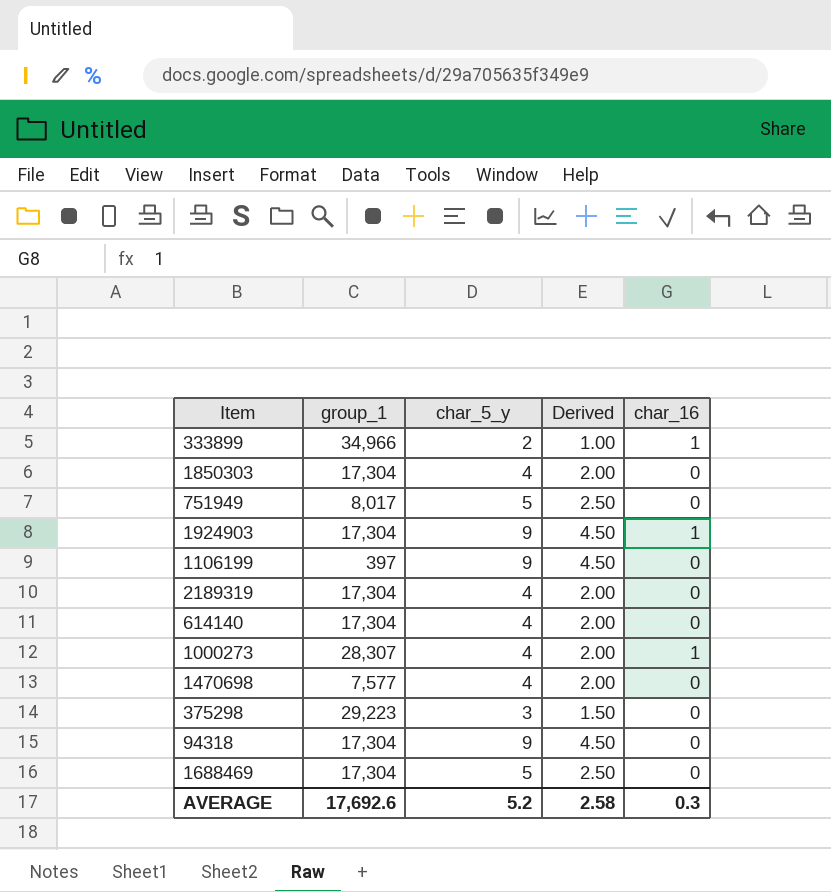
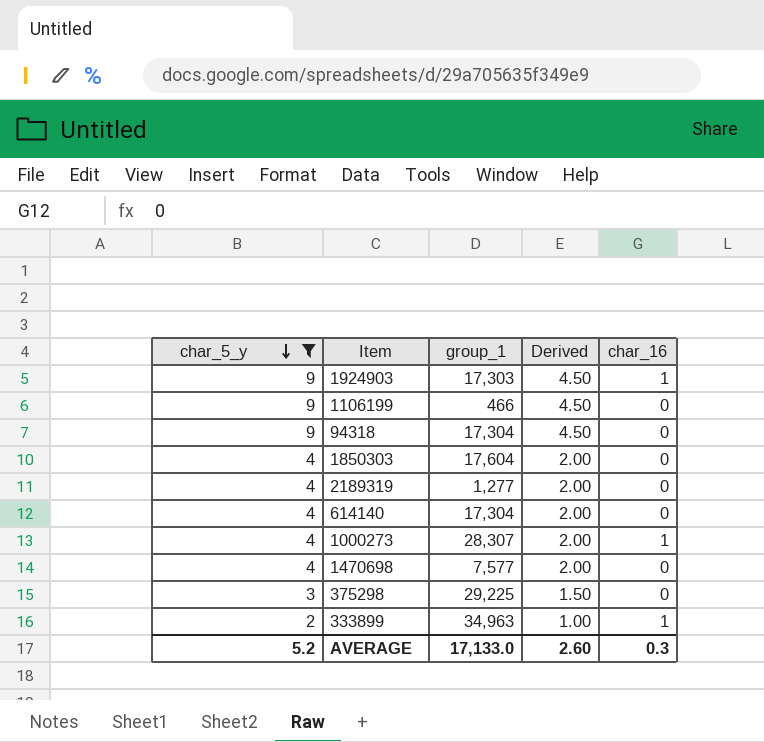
filter: none -> char_5_y != 5
row order: none -> char_5_y descending
column char_5_y | position: 3 -> 1
1924903 | group_1: 17,304 -> 17,303
1106199 | group_1: 397 -> 466
1850303 | group_1: 17,304 -> 17,604
2189319 | group_1: 17,304 -> 1,277
375298 | group_1: 29,223 -> 29,225
333899 | group_1: 34,966 -> 34,963
AVERAGE | group_1: 17,692.6 -> 17,133.0
AVERAGE | Derived: 2.58 -> 2.60

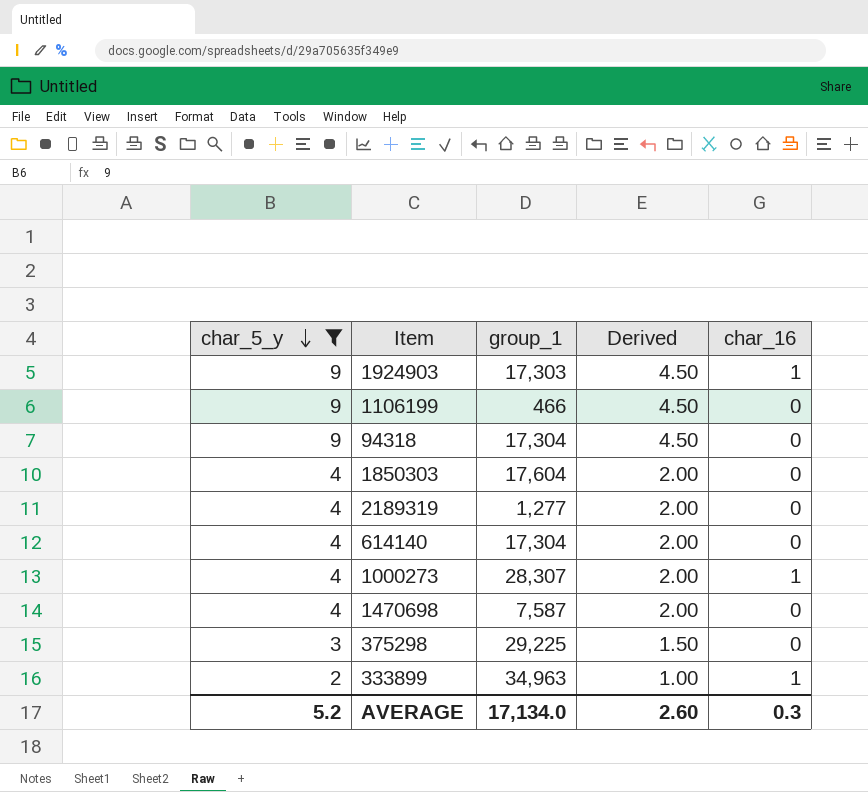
1470698 | group_1: 7,577 -> 7,587
AVERAGE | group_1: 17,133.0 -> 17,134.0

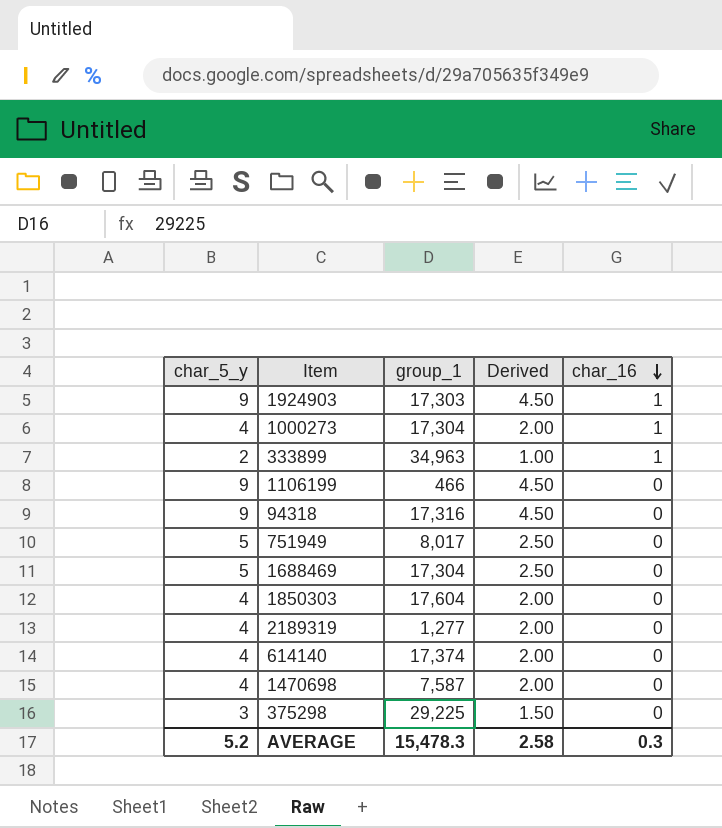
filter: char_5_y != 5 -> none
row order: char_5_y descending -> char_16 descending
1000273 | group_1: 28,307 -> 17,304
94318 | group_1: 17,304 -> 17,316
614140 | group_1: 17,304 -> 17,374
AVERAGE | group_1: 17,134.0 -> 15,478.3
AVERAGE | Derived: 2.60 -> 2.58

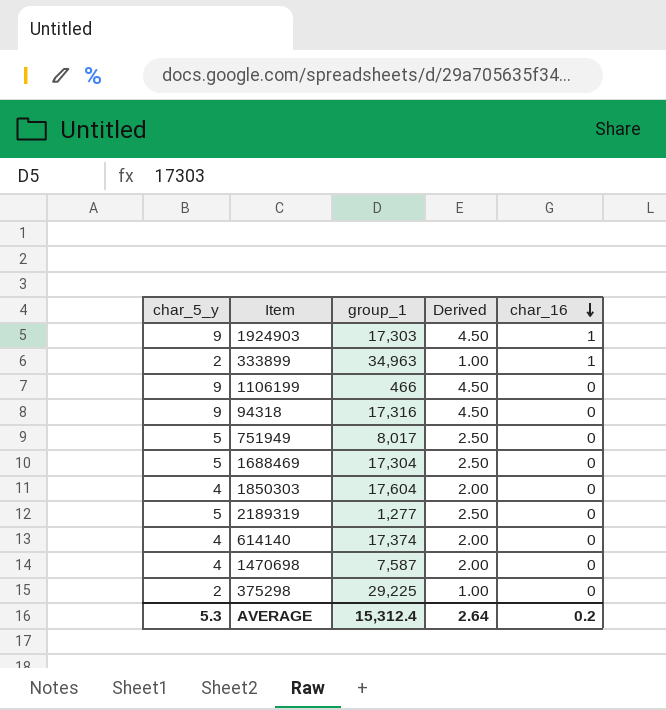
row 1000273: 4 | 17,304 | 2.00 | 1 -> none
2189319 | char_5_y: 4 -> 5
2189319 | Derived: 2.00 -> 2.50
375298 | char_5_y: 3 -> 2
375298 | Derived: 1.50 -> 1.00
AVERAGE | char_5_y: 5.2 -> 5.3
AVERAGE | group_1: 15,478.3 -> 15,312.4
AVERAGE | Derived: 2.58 -> 2.64
AVERAGE | char_16: 0.3 -> 0.2

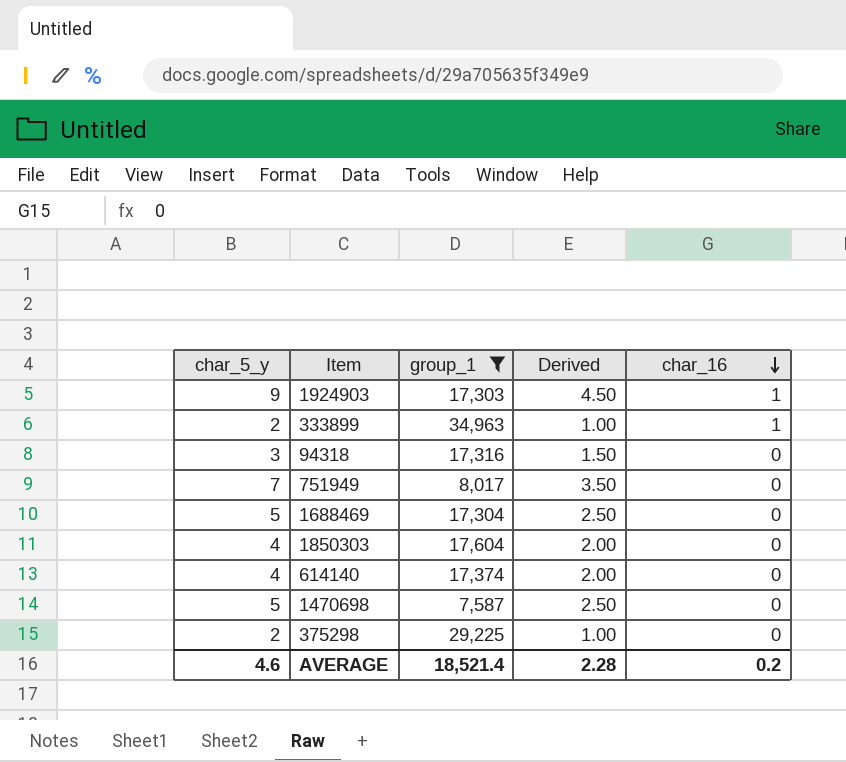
filter: none -> group_1 >= 7,587
94318 | char_5_y: 9 -> 3
94318 | Derived: 4.50 -> 1.50
751949 | char_5_y: 5 -> 7
751949 | Derived: 2.50 -> 3.50
1470698 | char_5_y: 4 -> 5
1470698 | Derived: 2.00 -> 2.50
AVERAGE | char_5_y: 5.3 -> 4.6
AVERAGE | group_1: 15,312.4 -> 18,521.4
AVERAGE | Derived: 2.64 -> 2.28

